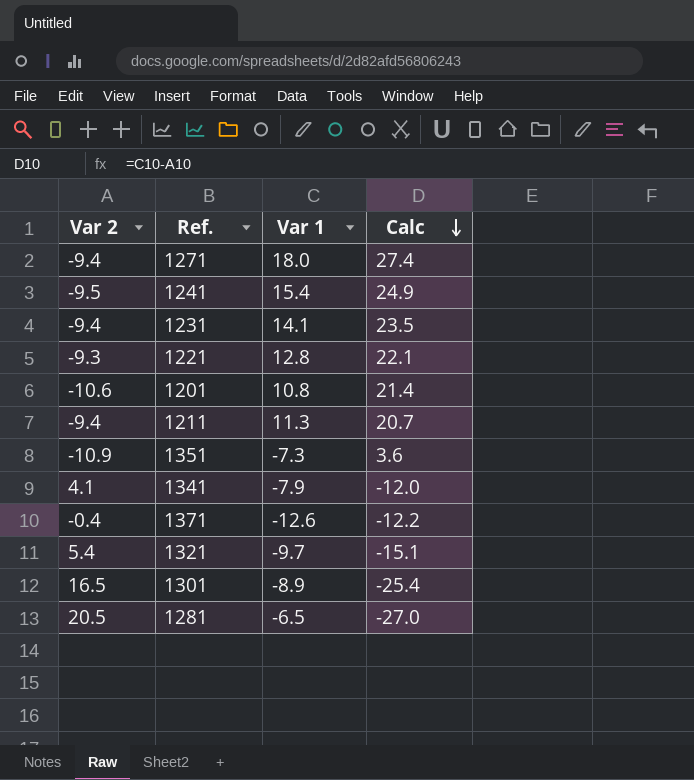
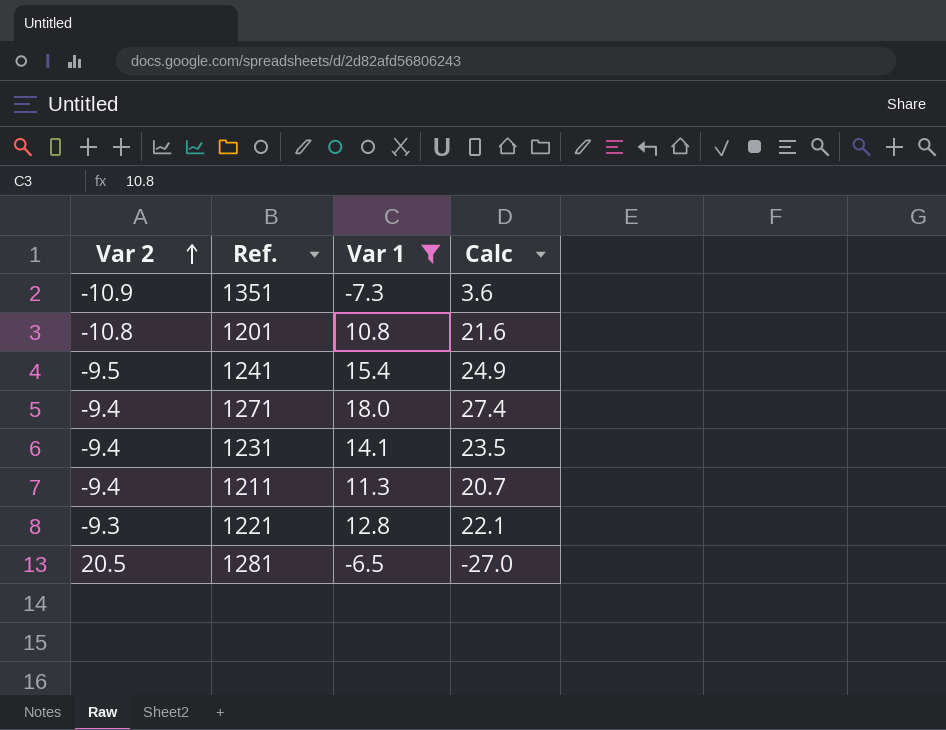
filter: none -> Var 1 >= -7.3
row order: Calc descending -> Var 2 ascending
1201 | Var 2: -10.6 -> -10.8
1201 | Calc: 21.4 -> 21.6

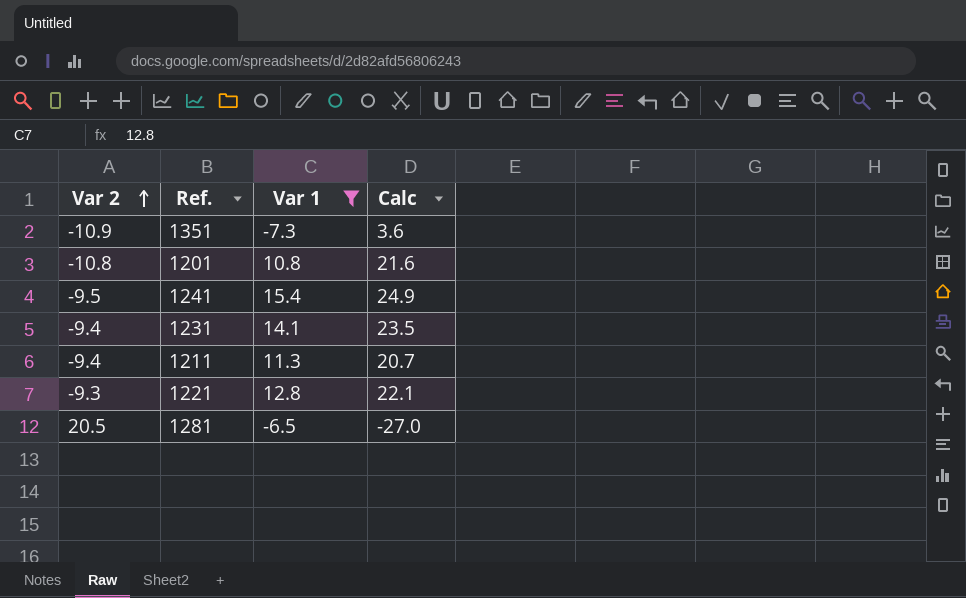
row 1271: -9.4 | 18.0 | 27.4 -> none

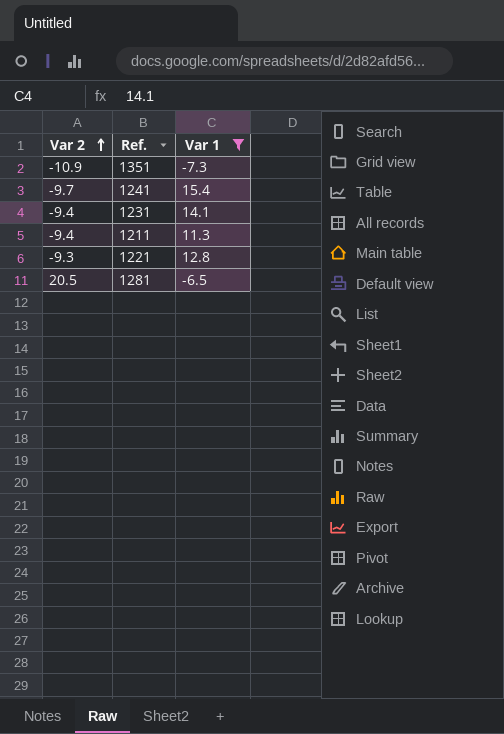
column Calc | formula: [Var 1] - [Var 2] -> none
row 1201: -10.8 | 10.8 | 21.6 -> none
1241 | Var 2: -9.5 -> -9.7

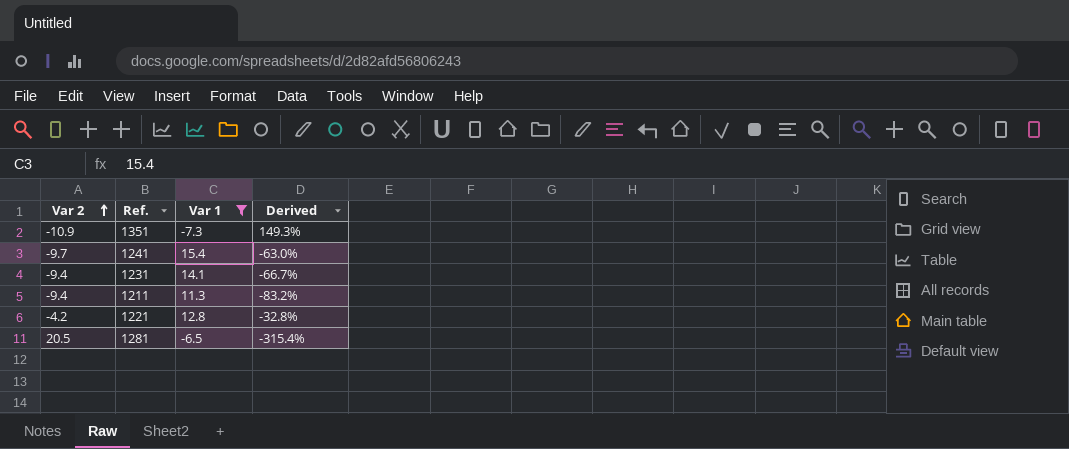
column Derived | formula: none -> [Var 2] / [Var 1]
1221 | Var 2: -9.3 -> -4.2

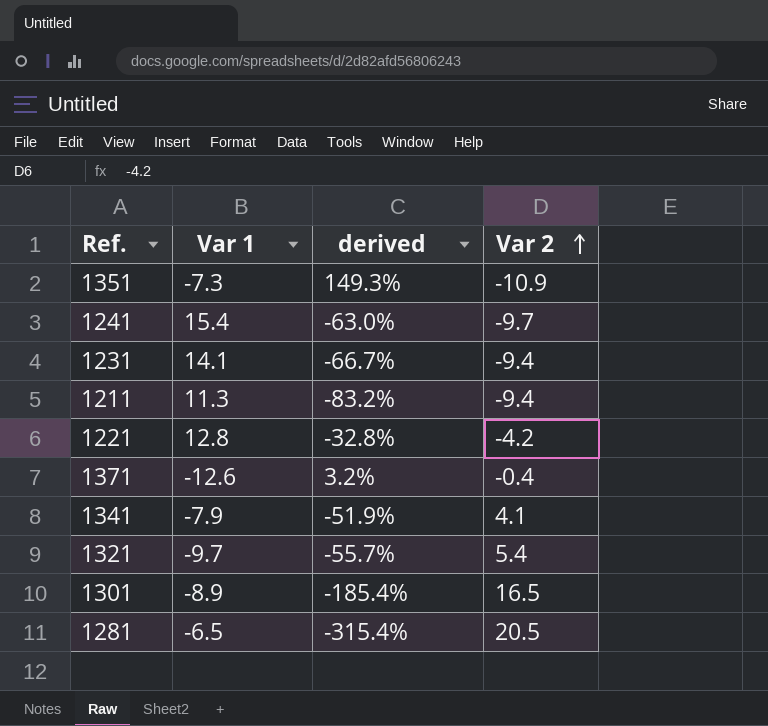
filter: Var 1 >= -7.3 -> none
column name: Derived -> derived
column Var 2 | position: 1 -> 4

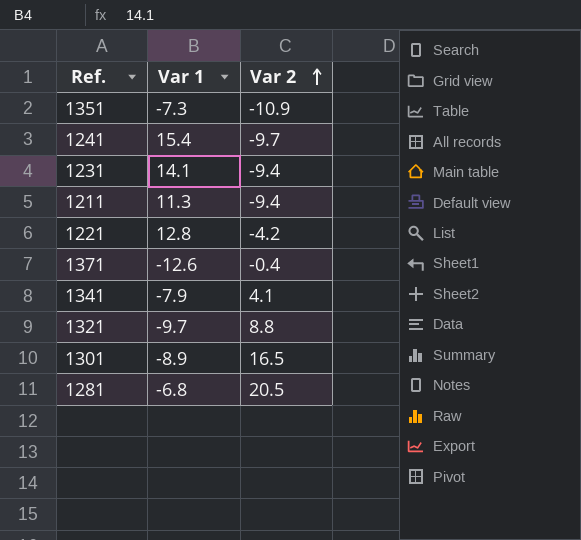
column derived | formula: [Var 2] / [Var 1] -> none
1321 | Var 2: 5.4 -> 8.8
1281 | Var 1: -6.5 -> -6.8

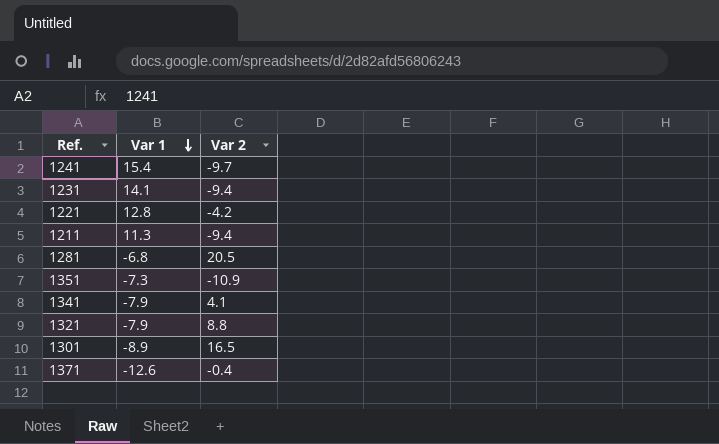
row order: Var 2 ascending -> Var 1 descending
1321 | Var 1: -9.7 -> -7.9

